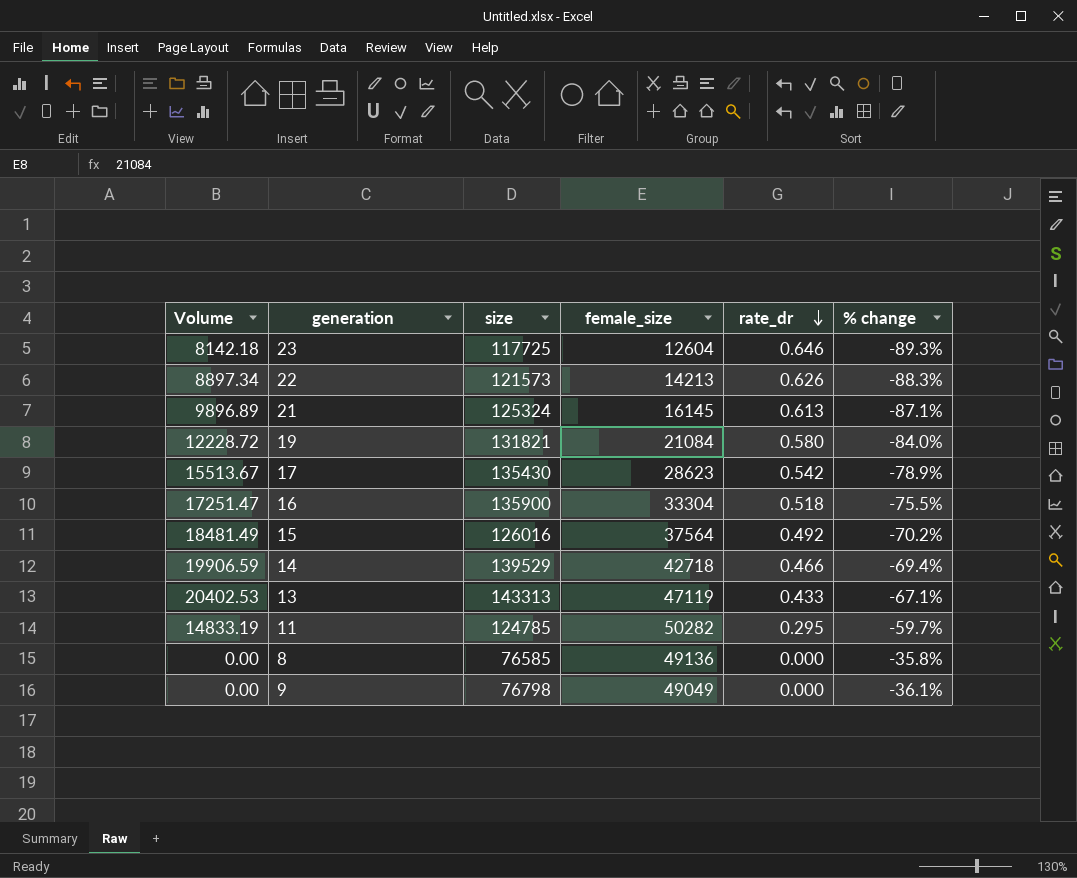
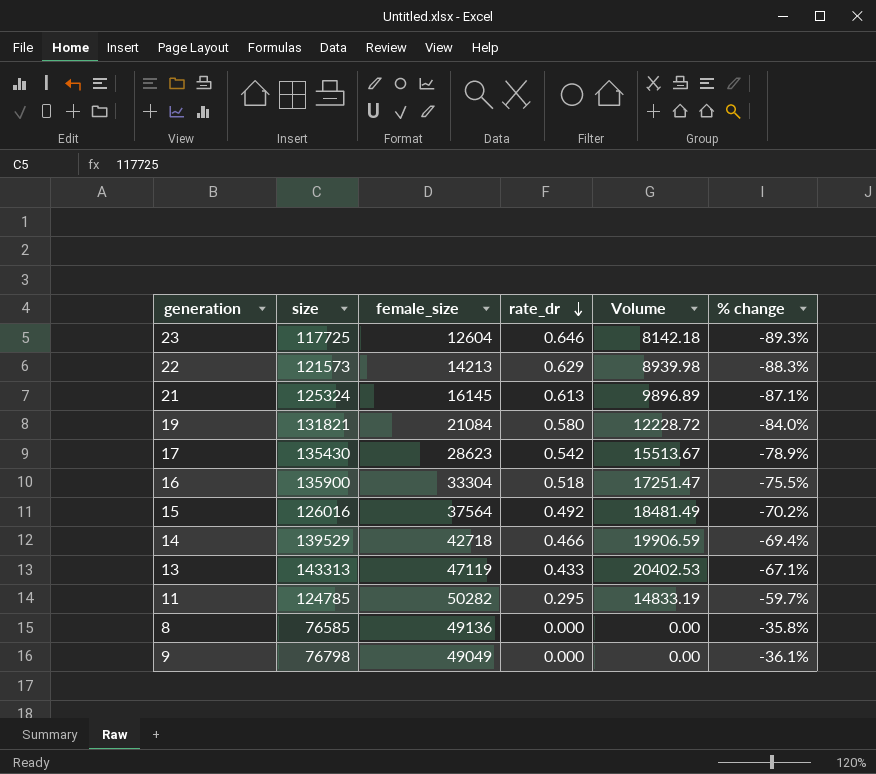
column Volume | position: 1 -> 5
22 | rate_dr: 0.626 -> 0.629
22 | Volume: 8897.34 -> 8939.98

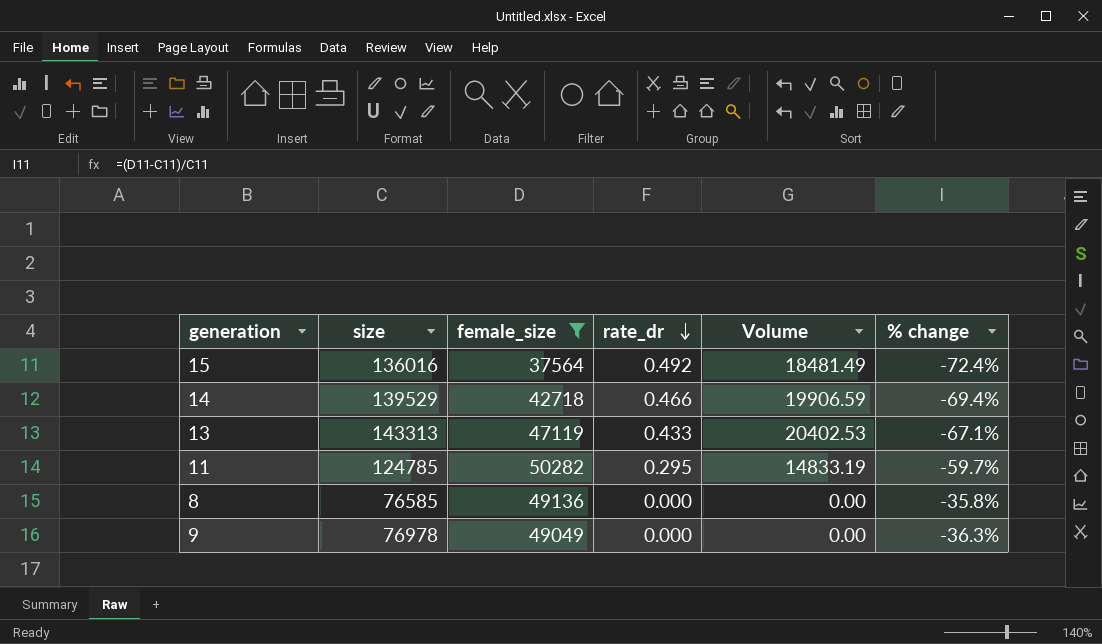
filter: none -> female_size >= 37564
15 | size: 126016 -> 136016
15 | % change: -70.2% -> -72.4%
9 | size: 76798 -> 76978
9 | % change: -36.1% -> -36.3%

